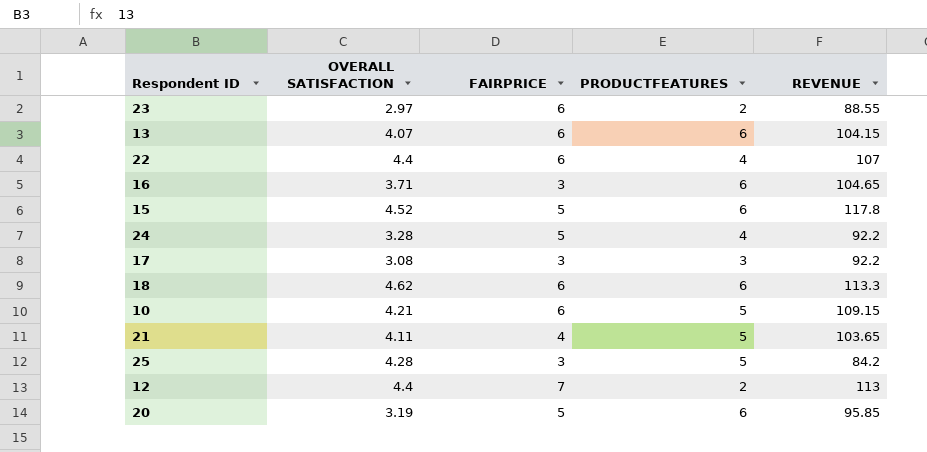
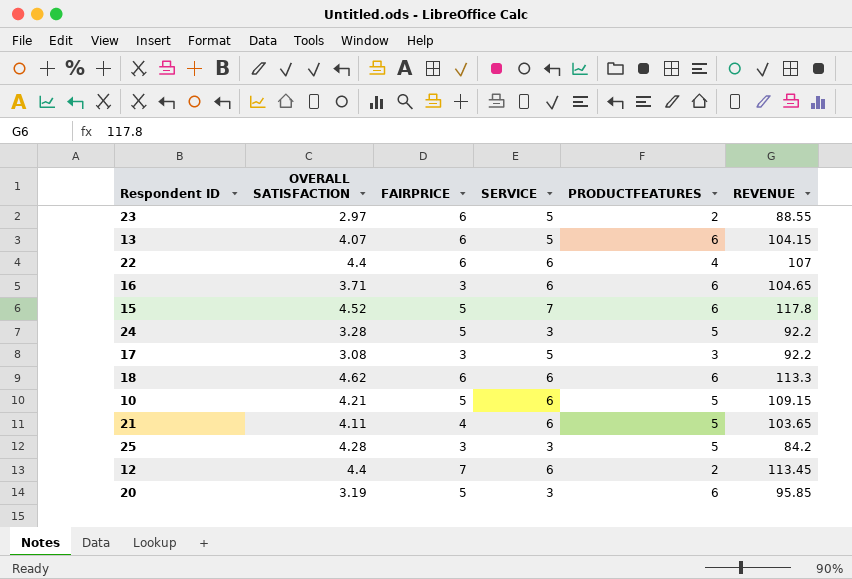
column SERVICE | position: none -> 4
24 | PRODUCTFEATURES: 4 -> 5
10 | FAIRPRICE: 6 -> 5
12 | REVENUE: 113 -> 113.45

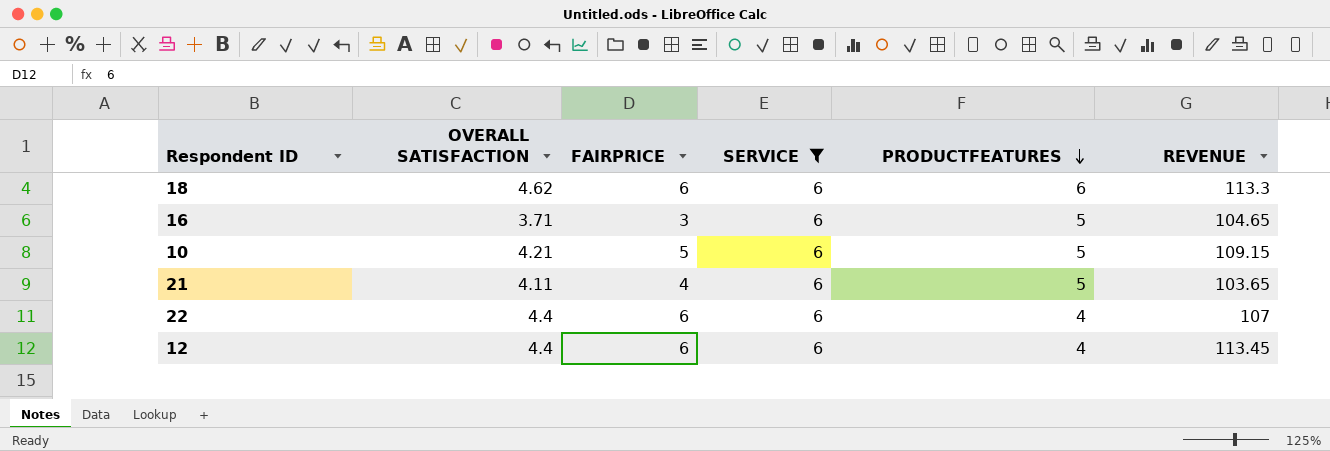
filter: none -> SERVICE = 6
row order: none -> PRODUCTFEATURES descending
16 | PRODUCTFEATURES: 6 -> 5
12 | FAIRPRICE: 7 -> 6
12 | PRODUCTFEATURES: 2 -> 4

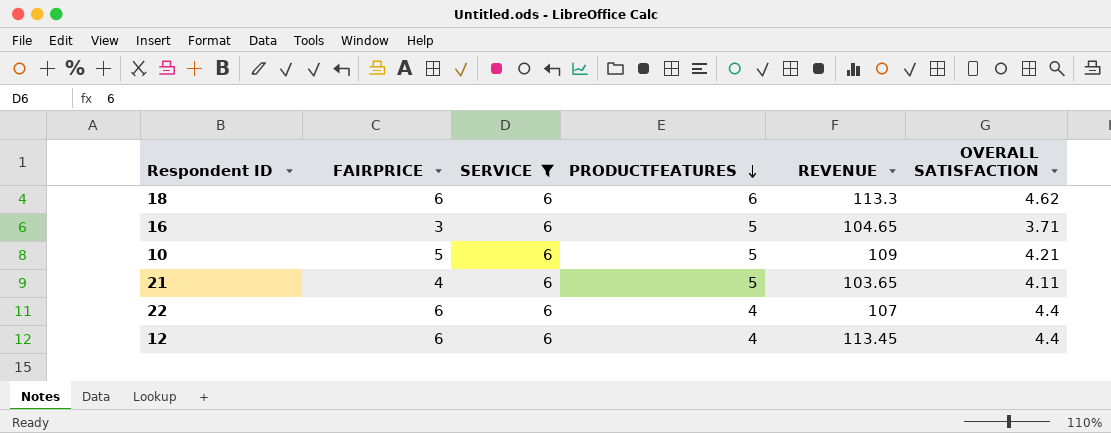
column OVERALL SATISFACTION | position: 2 -> 6
10 | REVENUE: 109.15 -> 109

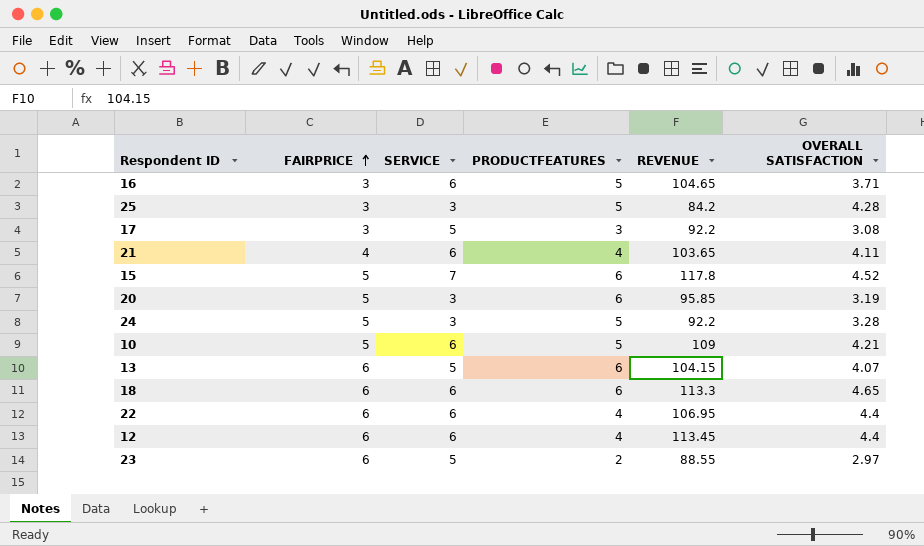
filter: SERVICE = 6 -> none
row order: PRODUCTFEATURES descending -> FAIRPRICE ascending
21 | PRODUCTFEATURES: 5 -> 4
18 | OVERALL SATISFACTION: 4.62 -> 4.65
22 | REVENUE: 107 -> 106.95

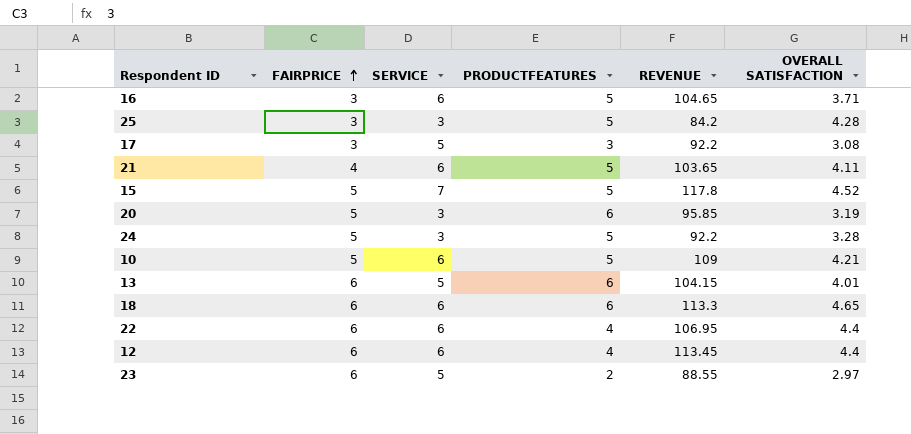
21 | PRODUCTFEATURES: 4 -> 5
15 | PRODUCTFEATURES: 6 -> 5
13 | OVERALL SATISFACTION: 4.07 -> 4.01

